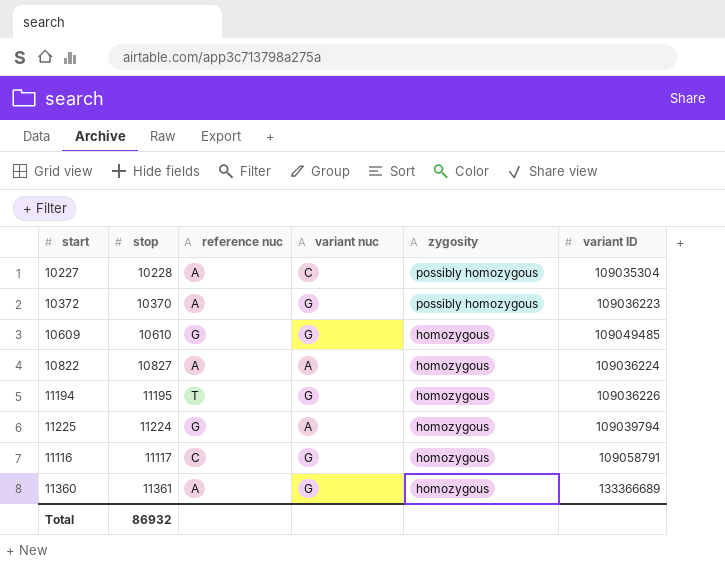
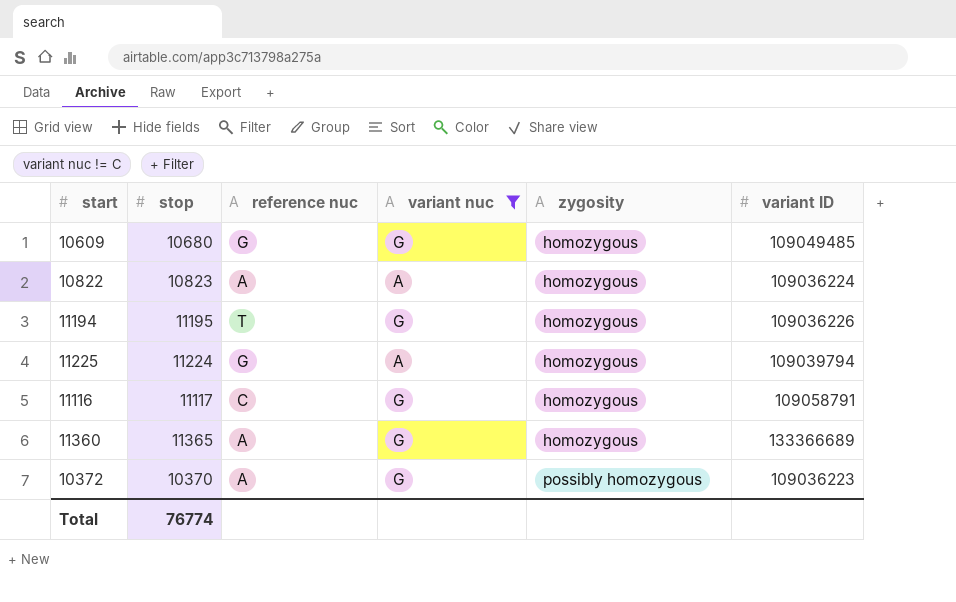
filter: none -> variant nuc != C
row order: zygosity descending -> zygosity ascending
10609 | stop: 10610 -> 10680
10822 | stop: 10827 -> 10823
11360 | stop: 11361 -> 11365
Total | stop: 86932 -> 76774

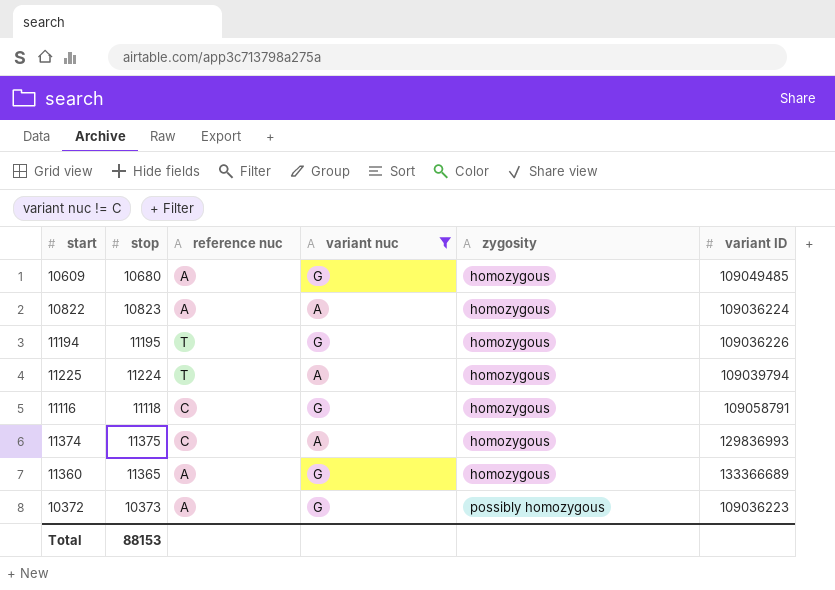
10609 | reference nuc: G -> A
11225 | reference nuc: G -> T
11116 | stop: 11117 -> 11118
row 11374: none -> 11375 | C | A | homozygous | 129836993
10372 | stop: 10370 -> 10373
Total | stop: 76774 -> 88153

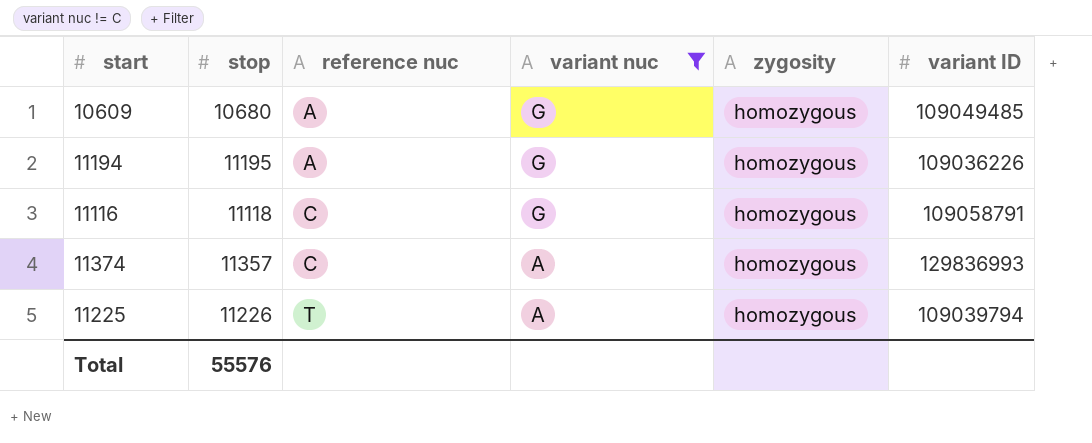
row order: zygosity ascending -> reference nuc ascending
row 10822: 10823 | A | A | homozygous | 109036224 -> none
row 11360: 11365 | A | G | homozygous | 133366689 -> none
row 10372: 10373 | A | G | possibly homozygous | 109036223 -> none
11194 | reference nuc: T -> A
11374 | stop: 11375 -> 11357
11225 | stop: 11224 -> 11226
Total | stop: 88153 -> 55576

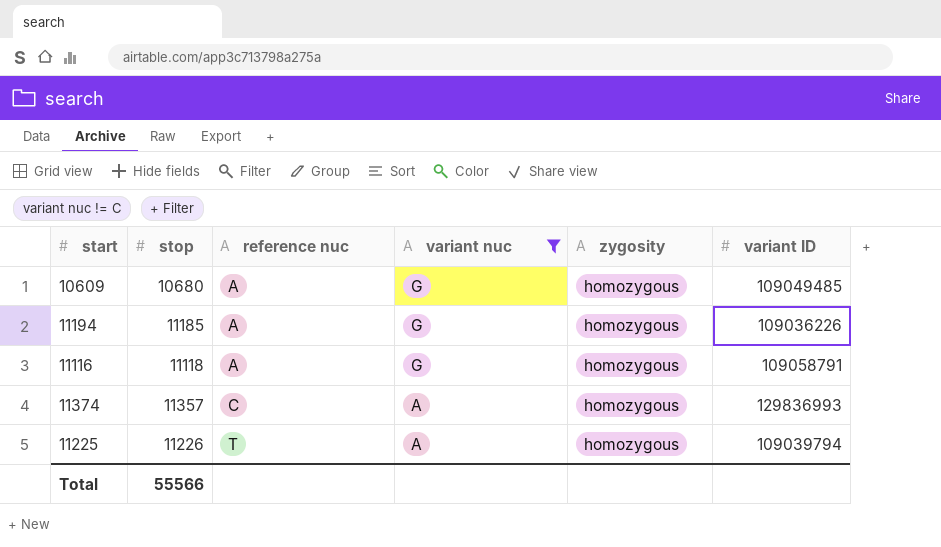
11194 | stop: 11195 -> 11185
11116 | reference nuc: C -> A
Total | stop: 55576 -> 55566

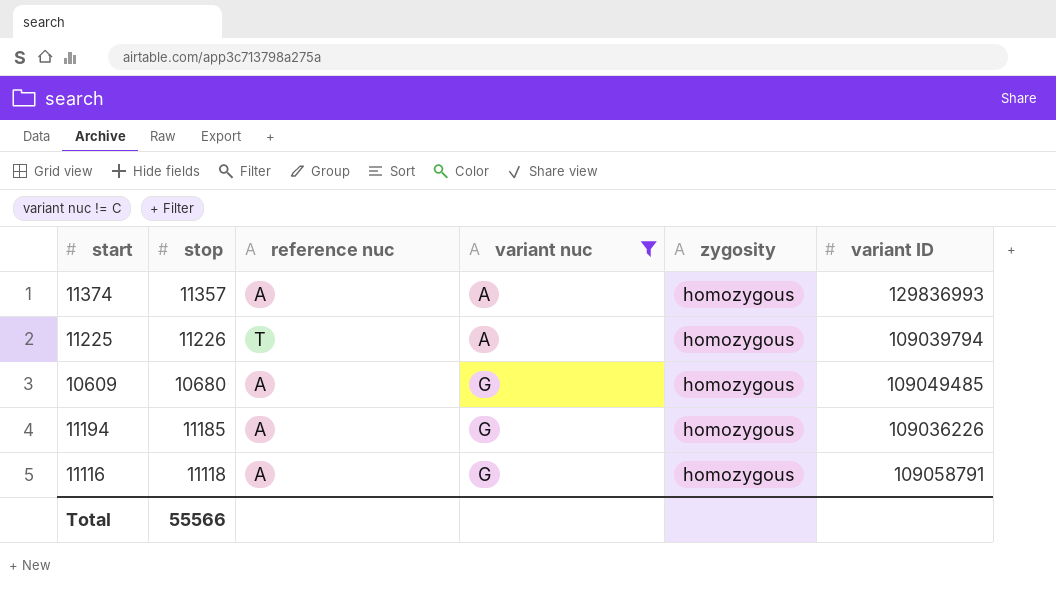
row order: reference nuc ascending -> variant nuc ascending
11374 | reference nuc: C -> A

